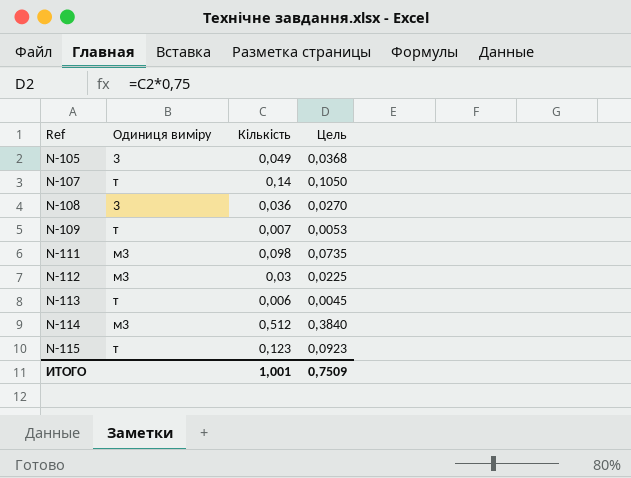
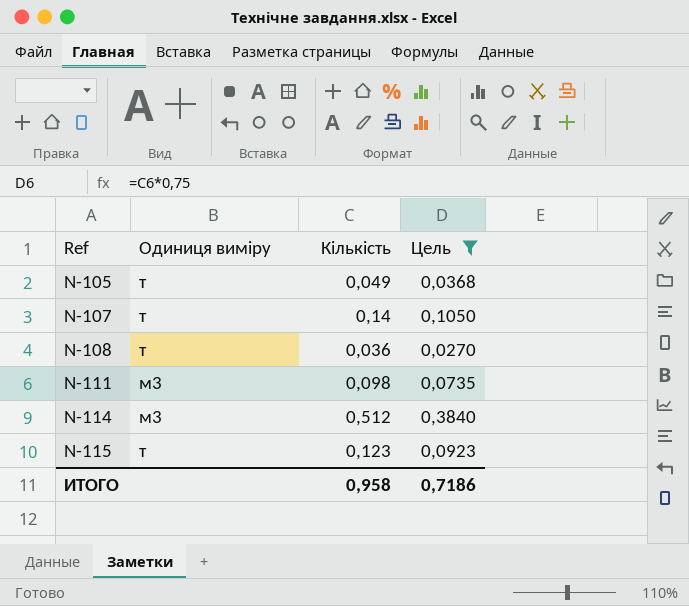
filter: none -> Цель >= 0,0270
N-105 | Одиниця виміру: 3 -> т
N-108 | Одиниця виміру: 3 -> т
ИТОГО | Кількість: 1,001 -> 0,958
ИТОГО | Цель: 0,7509 -> 0,7186

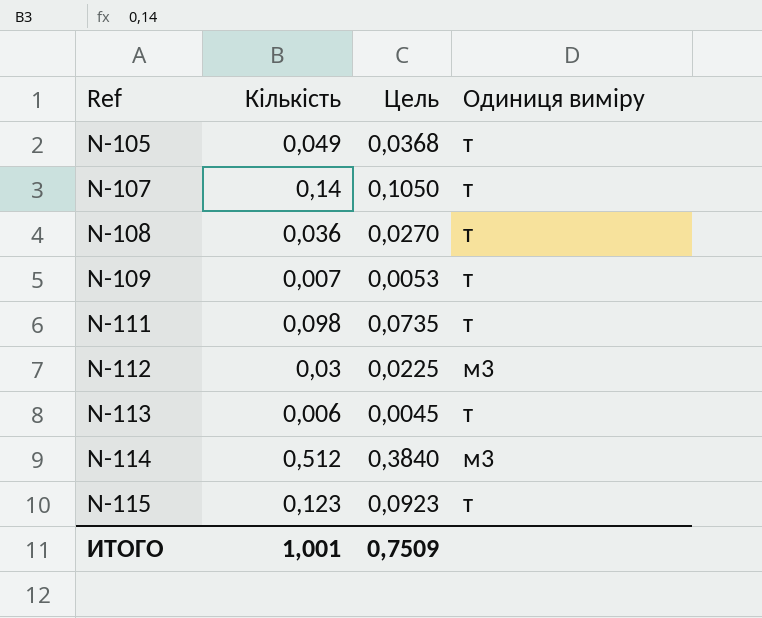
filter: Цель >= 0,0270 -> none
column Одиниця виміру | position: 2 -> 4
N-111 | Одиниця виміру: м3 -> т
ИТОГО | Кількість: 0,958 -> 1,001
ИТОГО | Цель: 0,7186 -> 0,7509

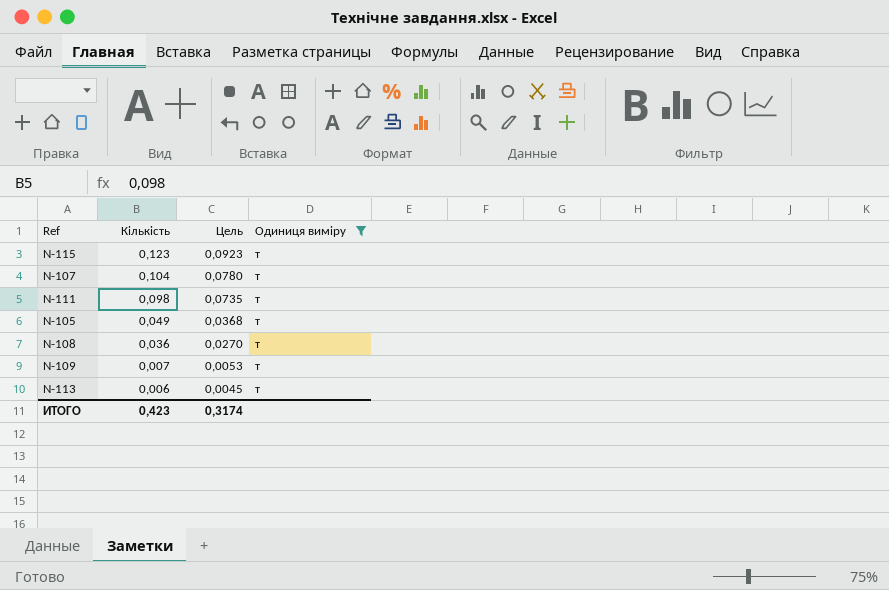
filter: none -> Одиниця виміру = т
row order: Ref ascending -> Кількість descending
N-107 | Кількість: 0,14 -> 0,104
N-107 | Цель: 0,1050 -> 0,0780
ИТОГО | Кількість: 1,001 -> 0,423
ИТОГО | Цель: 0,7509 -> 0,3174

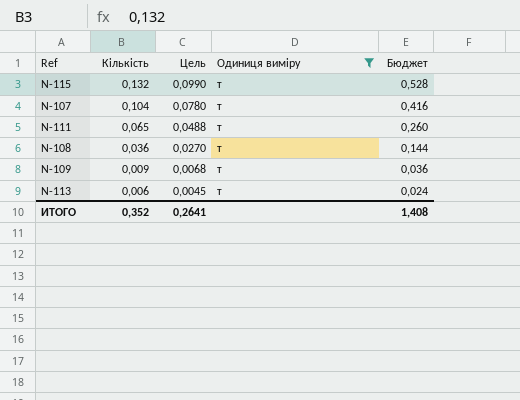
column Бюджет | formula: none -> [Кількість] * 4
row N-105: 0,049 | 0,0368 | т -> none
N-115 | Кількість: 0,123 -> 0,132
N-115 | Цель: 0,0923 -> 0,0990
N-111 | Кількість: 0,098 -> 0,065
N-111 | Цель: 0,0735 -> 0,0488
N-109 | Кількість: 0,007 -> 0,009
N-109 | Цель: 0,0053 -> 0,0068
ИТОГО | Кількість: 0,423 -> 0,352
ИТОГО | Цель: 0,3174 -> 0,2641

